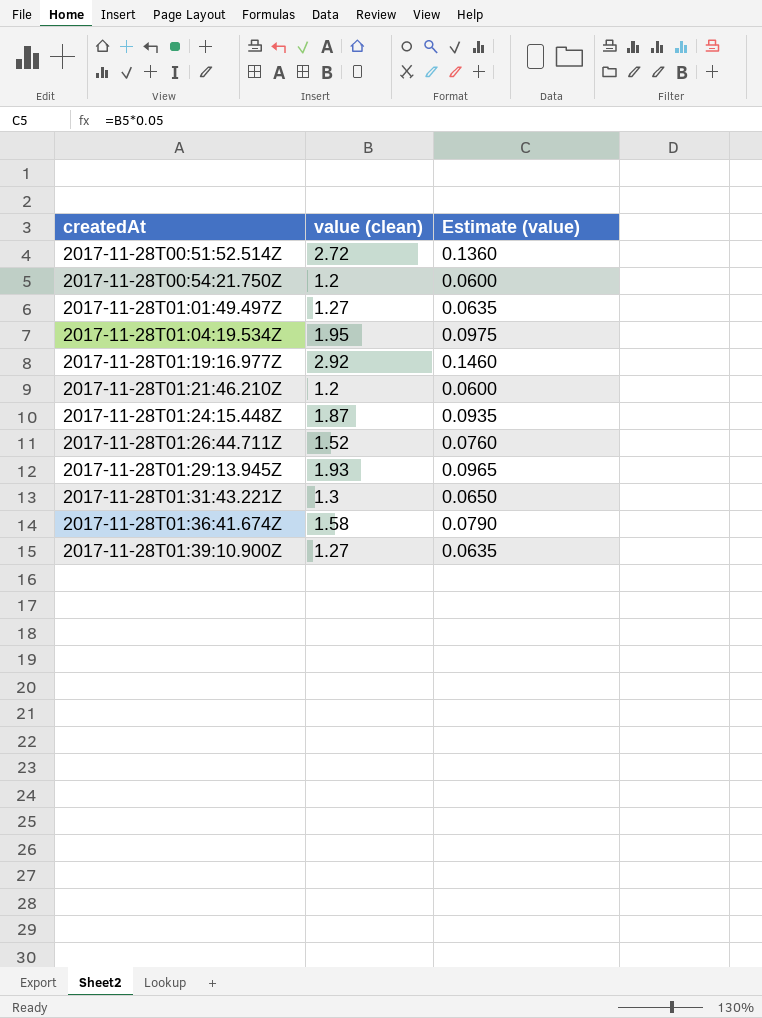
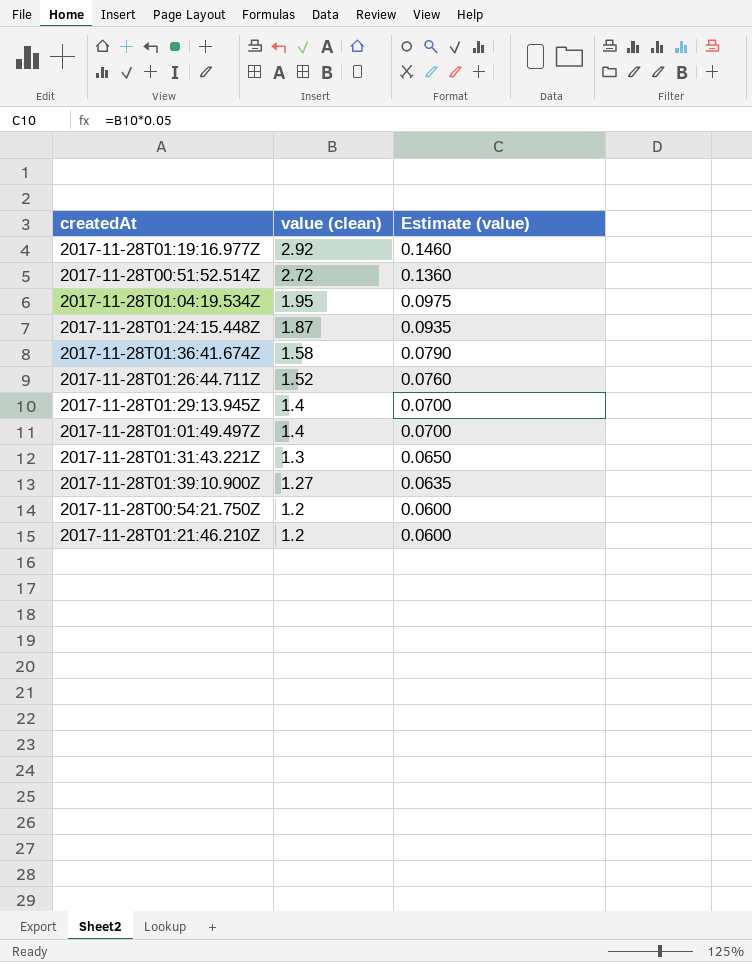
row order: createdAt ascending -> value (clean) descending
2017-11-28T01:29:13.945Z | value (clean): 1.93 -> 1.4
2017-11-28T01:29:13.945Z | Estimate (value): 0.0965 -> 0.0700
2017-11-28T01:01:49.497Z | value (clean): 1.27 -> 1.4
2017-11-28T01:01:49.497Z | Estimate (value): 0.0635 -> 0.0700

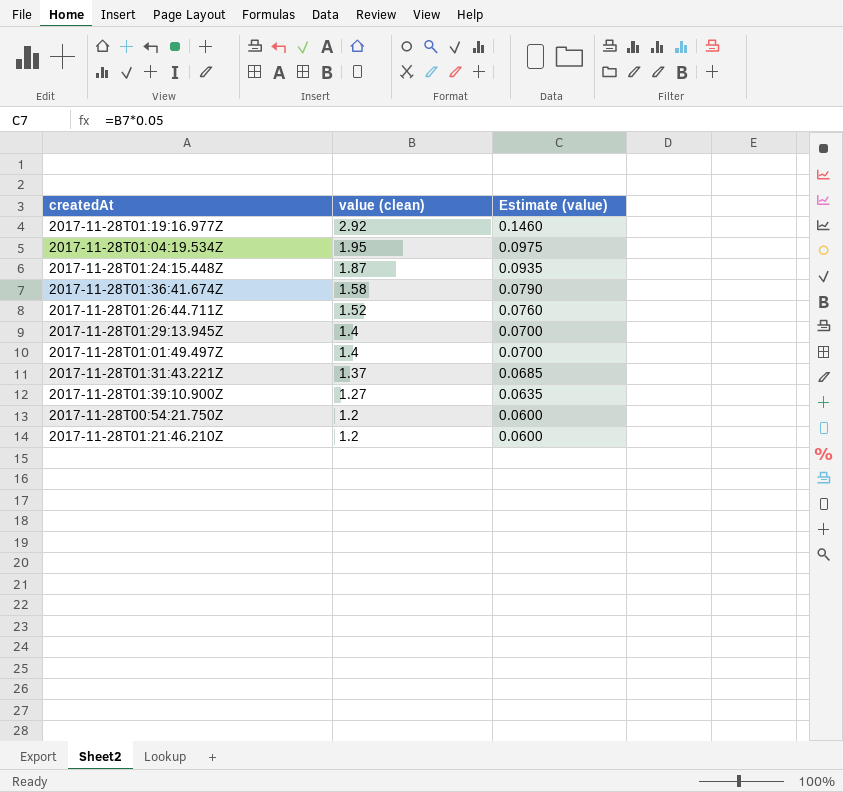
row 2017-11-28T00:51:52.514Z: 2.72 | 0.1360 -> none
2017-11-28T01:31:43.221Z | value (clean): 1.3 -> 1.37
2017-11-28T01:31:43.221Z | Estimate (value): 0.0650 -> 0.0685

